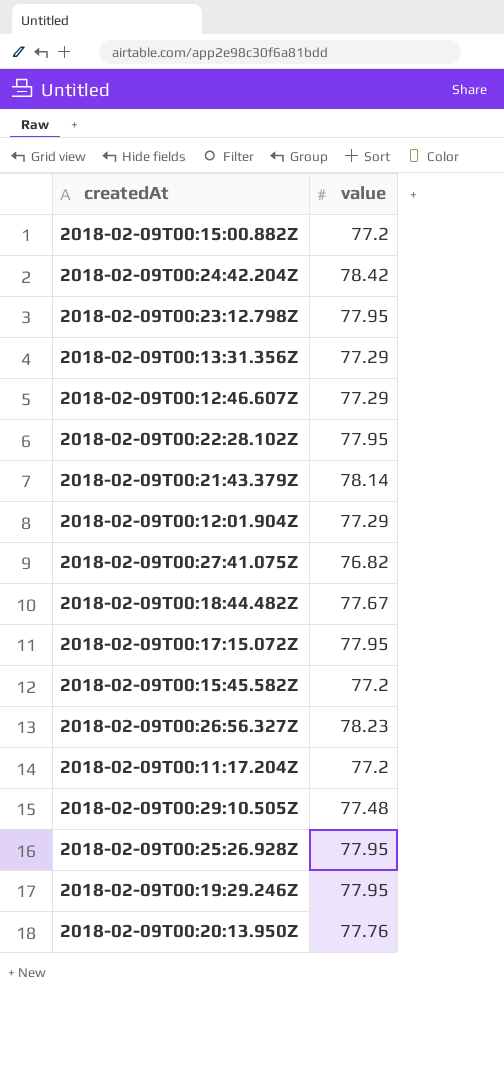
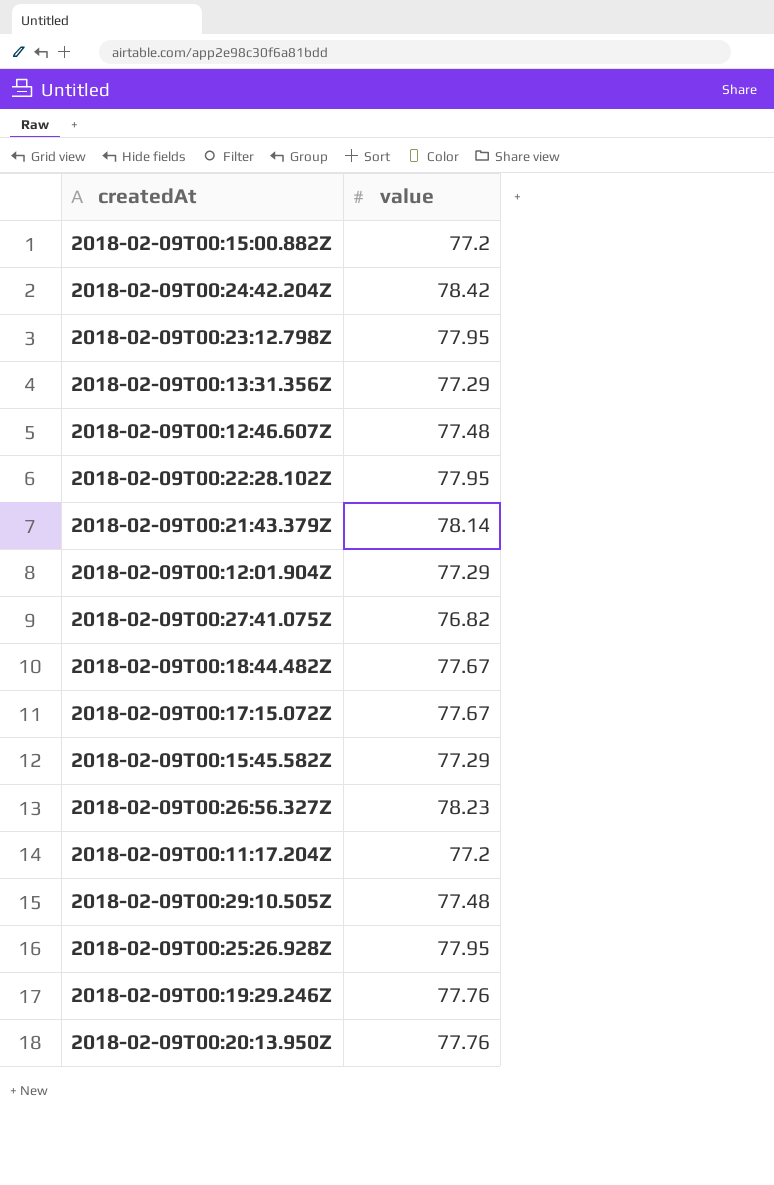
2018-02-09T00:12:46.607Z | value: 77.29 -> 77.48
2018-02-09T00:17:15.072Z | value: 77.95 -> 77.67
2018-02-09T00:15:45.582Z | value: 77.2 -> 77.29
2018-02-09T00:19:29.246Z | value: 77.95 -> 77.76

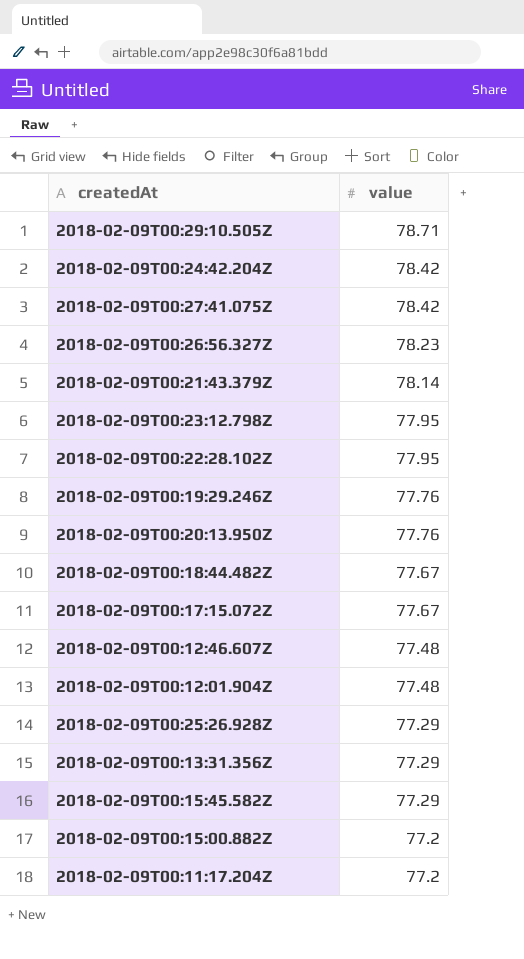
row order: none -> value descending
2018-02-09T00:29:10.505Z | value: 77.48 -> 78.71
2018-02-09T00:27:41.075Z | value: 76.82 -> 78.42
2018-02-09T00:12:01.904Z | value: 77.29 -> 77.48
2018-02-09T00:25:26.928Z | value: 77.95 -> 77.29

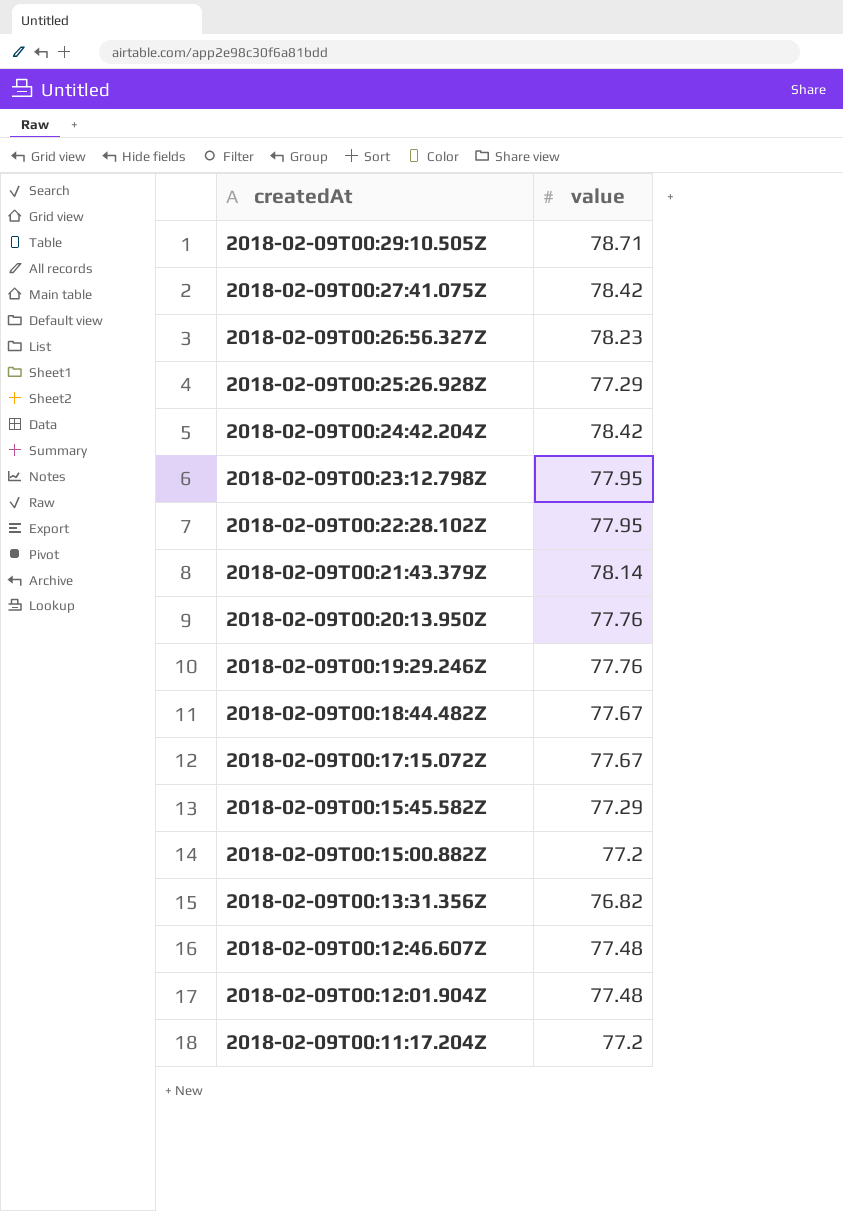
row order: value descending -> createdAt descending
2018-02-09T00:13:31.356Z | value: 77.29 -> 76.82

